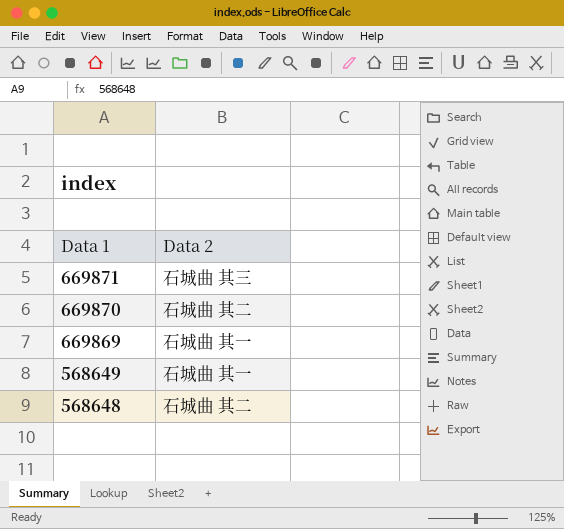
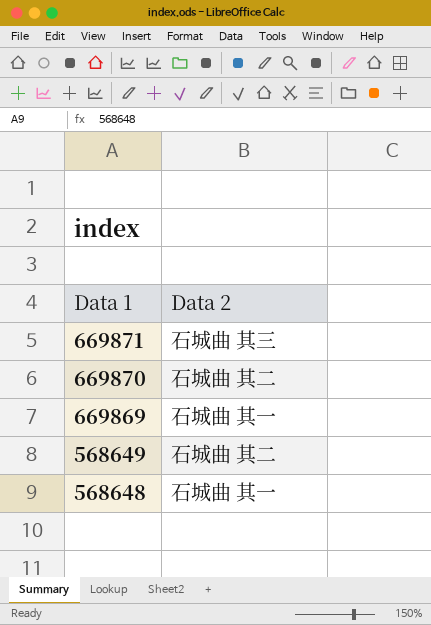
568649 | Data 2: 石城曲 其一 -> 石城曲 其二
568648 | Data 2: 石城曲 其二 -> 石城曲 其一

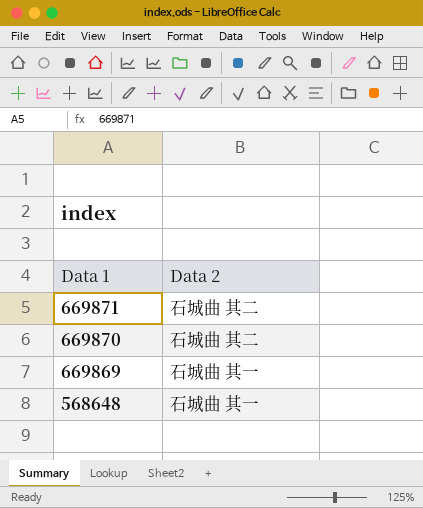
row 568649: 石城曲 其二 -> none
669871 | Data 2: 石城曲 其三 -> 石城曲 其二

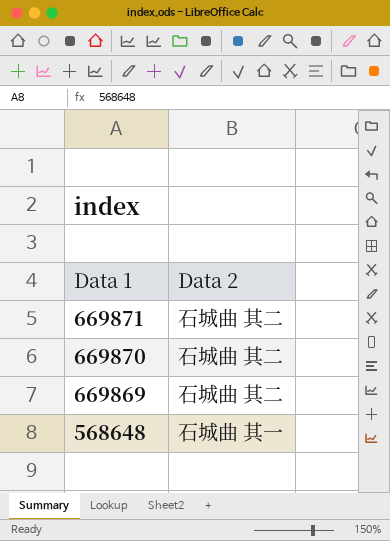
669869 | Data 2: 石城曲 其一 -> 石城曲 其二

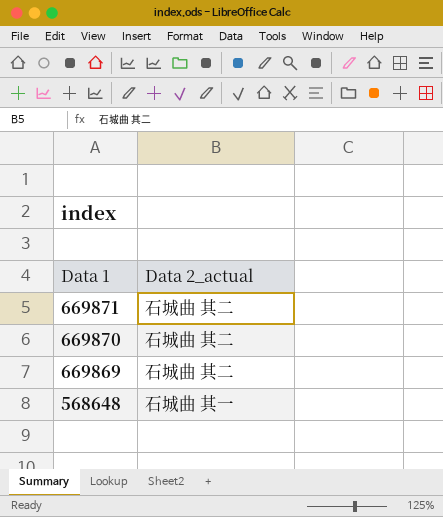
column name: Data 2 -> Data 2_actual

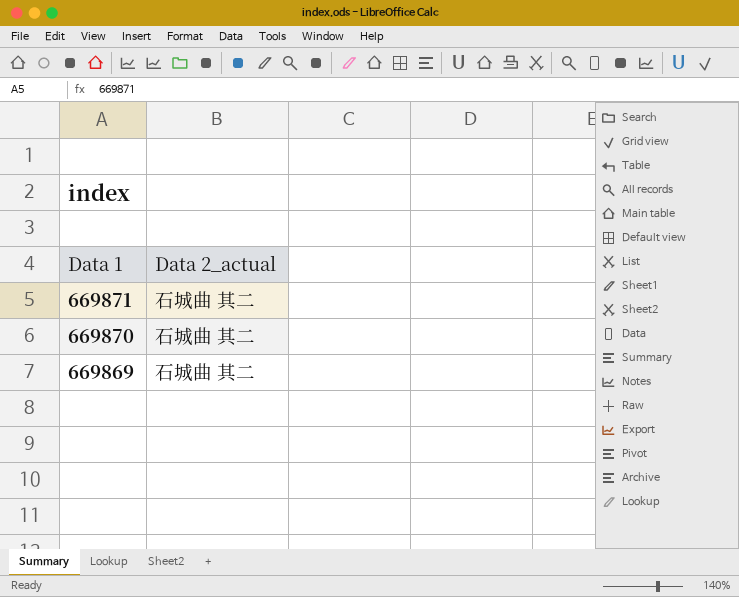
row 568648: 石城曲 其一 -> none

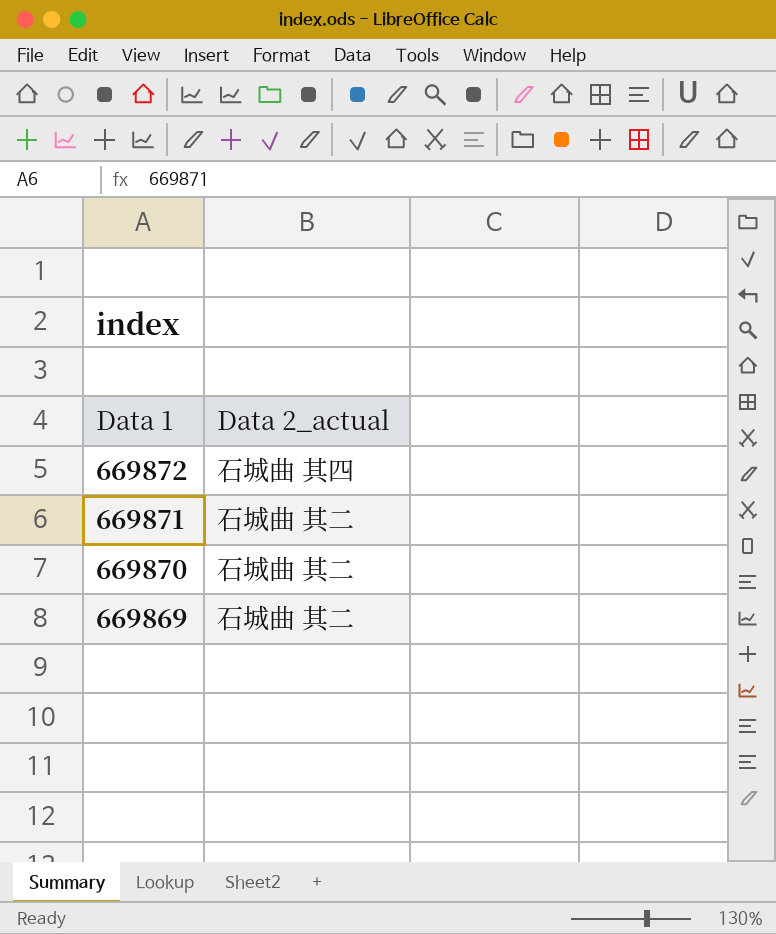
row 669872: none -> 石城曲 其四

